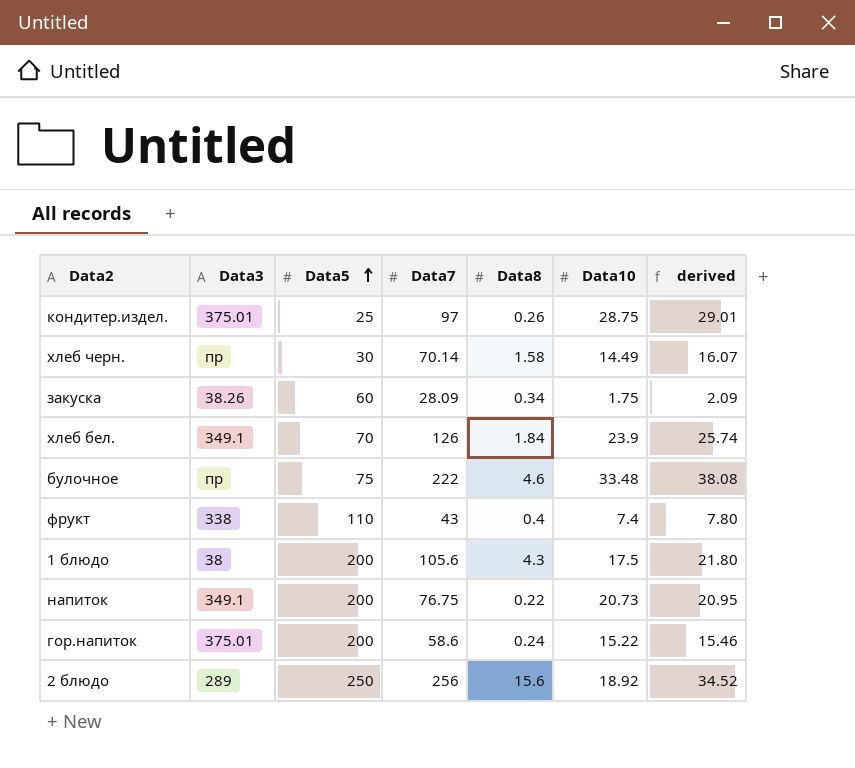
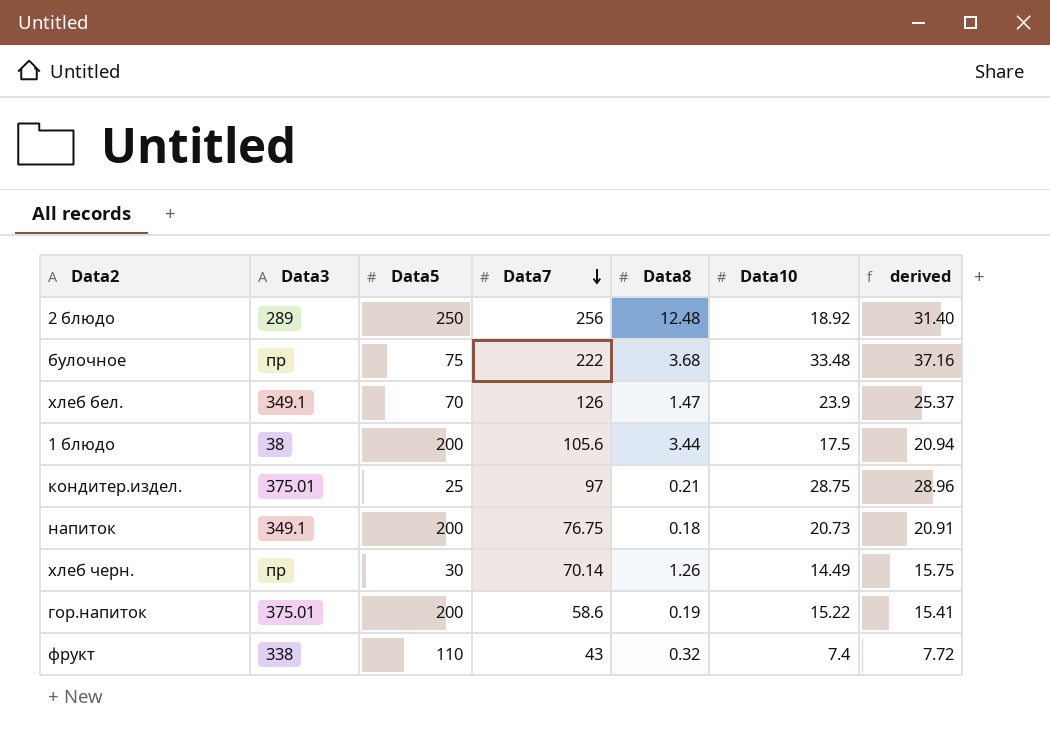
row order: Data5 ascending -> Data7 descending
row закуска: 38.26 | 60 | 28.09 | 0.34 | 1.75 | 2.09 -> none
2 блюдо | Data8: 15.6 -> 12.48
2 блюдо | derived: 34.52 -> 31.40
булочное | Data8: 4.6 -> 3.68
булочное | derived: 38.08 -> 37.16
хлеб бел. | Data8: 1.84 -> 1.47
хлеб бел. | derived: 25.74 -> 25.37
1 блюдо | Data8: 4.3 -> 3.44
1 блюдо | derived: 21.80 -> 20.94
кондитер.издел. | Data8: 0.26 -> 0.21
кондитер.издел. | derived: 29.01 -> 28.96
напиток | Data8: 0.22 -> 0.18
напиток | derived: 20.95 -> 20.91
хлеб черн. | Data8: 1.58 -> 1.26
хлеб черн. | derived: 16.07 -> 15.75
гор.напиток | Data8: 0.24 -> 0.19
гор.напиток | derived: 15.46 -> 15.41
фрукт | Data8: 0.4 -> 0.32
фрукт | derived: 7.80 -> 7.72

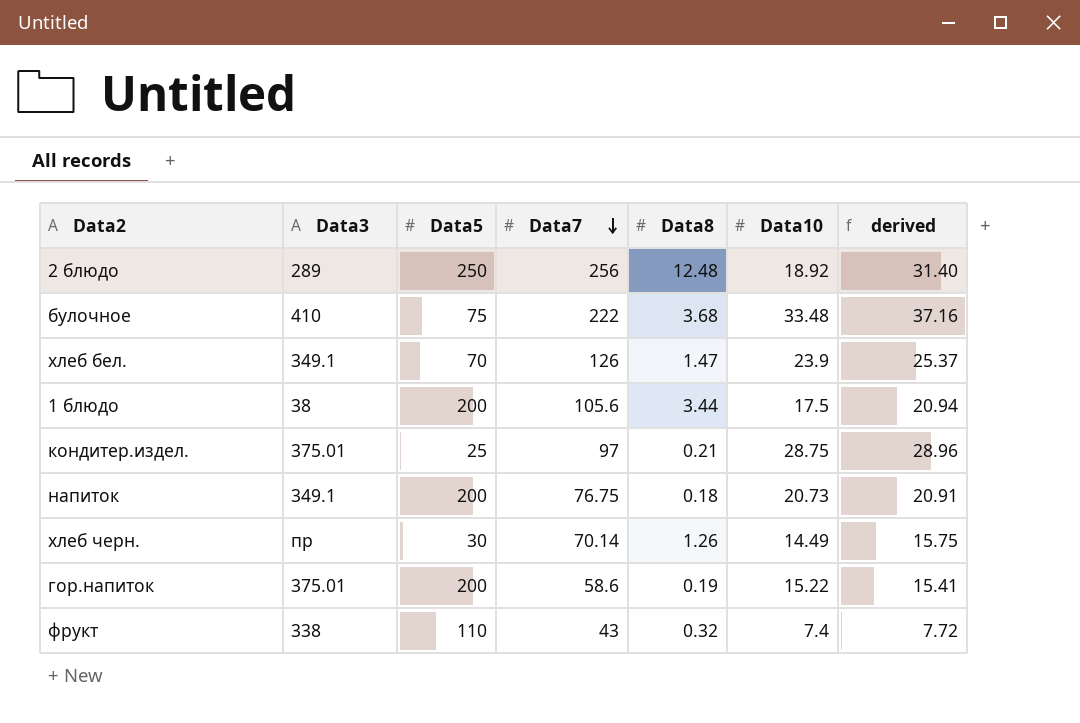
булочное | Data3: пр -> 410

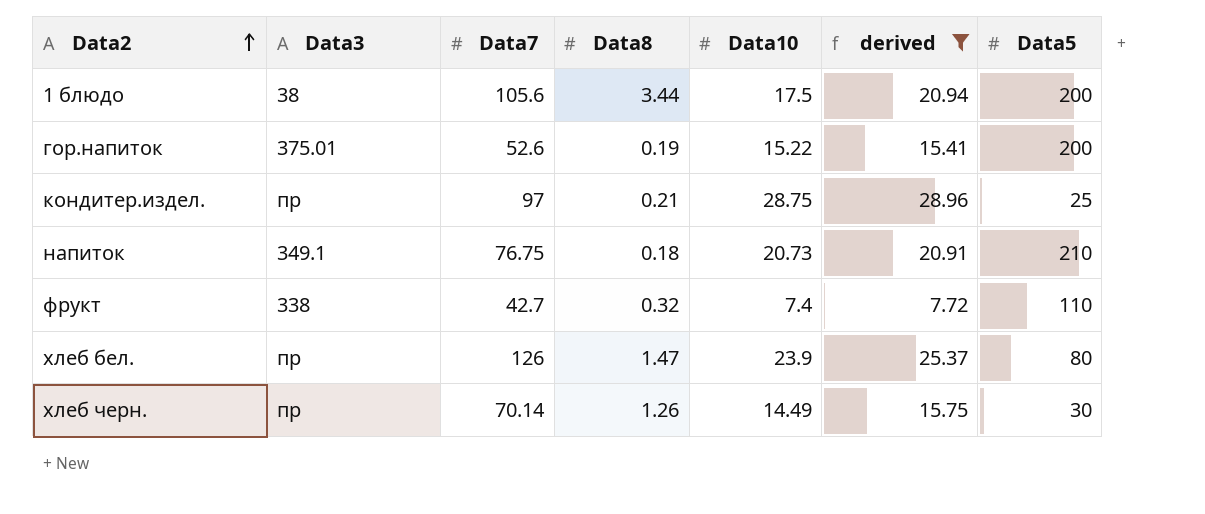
filter: none -> derived <= 28.96
row order: Data7 descending -> Data2 ascending
column Data5 | position: 3 -> 7
гор.напиток | Data7: 58.6 -> 52.6
кондитер.издел. | Data3: 375.01 -> пр
напиток | Data5: 200 -> 210
фрукт | Data7: 43 -> 42.7
хлеб бел. | Data3: 349.1 -> пр
хлеб бел. | Data5: 70 -> 80

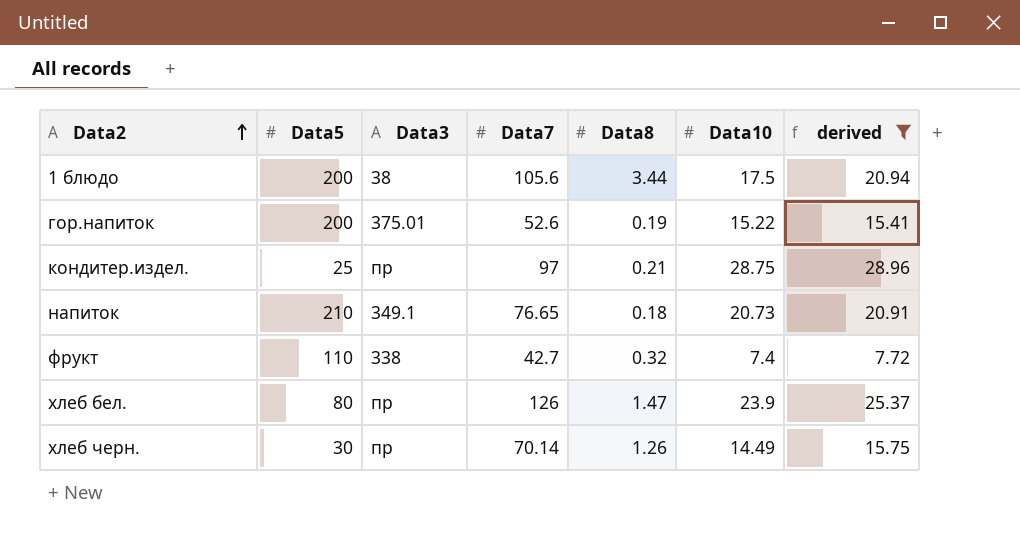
column Data5 | position: 7 -> 2
напиток | Data7: 76.75 -> 76.65

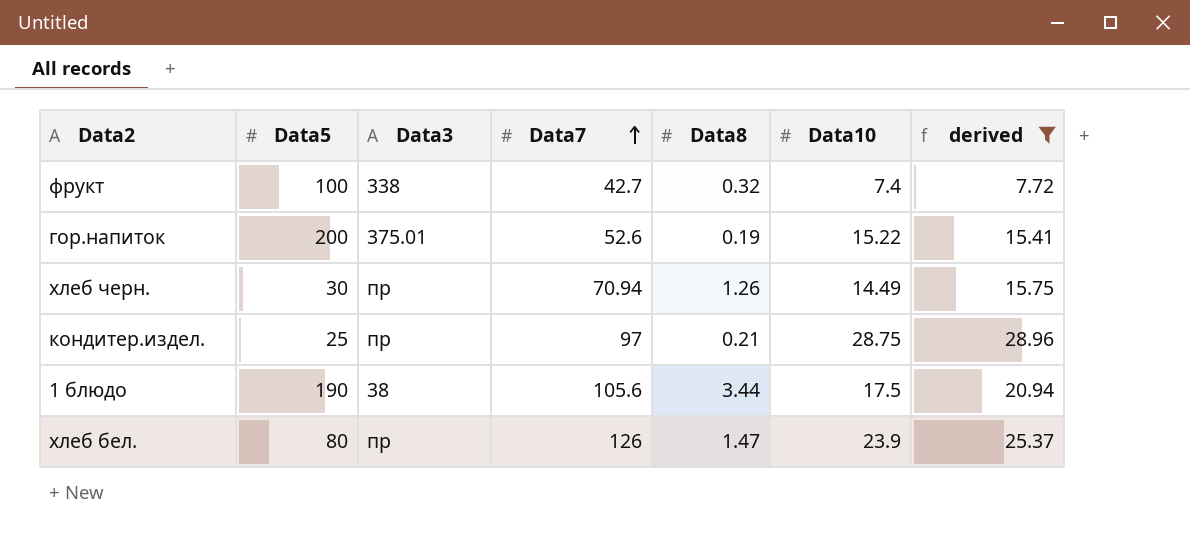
row order: Data2 ascending -> Data7 ascending
row напиток: 210 | 349.1 | 76.65 | 0.18 | 20.73 | 20.91 -> none
фрукт | Data5: 110 -> 100
хлеб черн. | Data7: 70.14 -> 70.94
1 блюдо | Data5: 200 -> 190

